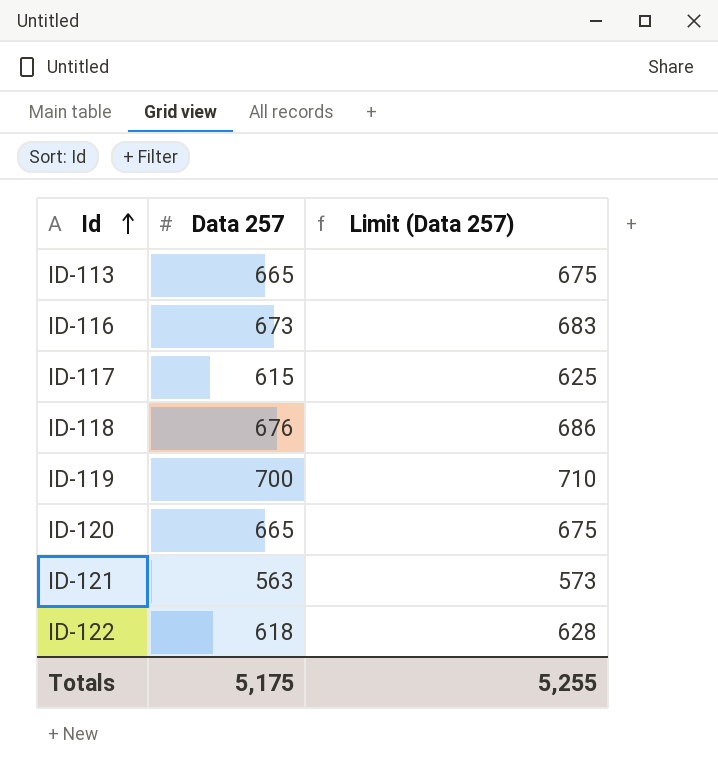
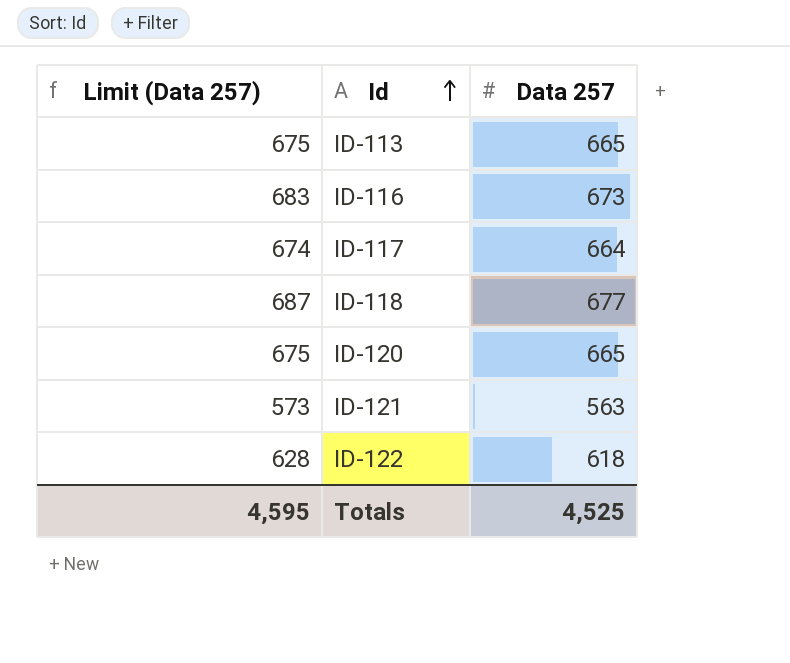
column Limit (Data 257) | position: 3 -> 1
row ID-119: 700 | 710 -> none
ID-117 | Limit (Data 257): 625 -> 674
ID-117 | Data 257: 615 -> 664
ID-118 | Limit (Data 257): 686 -> 687
ID-118 | Data 257: 676 -> 677
Totals | Limit (Data 257): 5,255 -> 4,595
Totals | Data 257: 5,175 -> 4,525

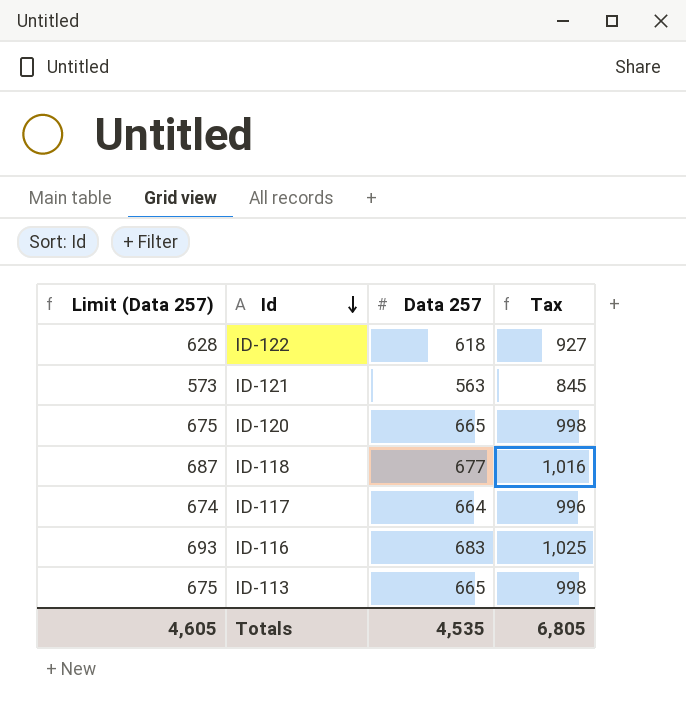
row order: Id ascending -> Id descending
column Tax | formula: none -> [Data 257] * 1.5
ID-116 | Limit (Data 257): 683 -> 693
ID-116 | Data 257: 673 -> 683
Totals | Limit (Data 257): 4,595 -> 4,605
Totals | Data 257: 4,525 -> 4,535

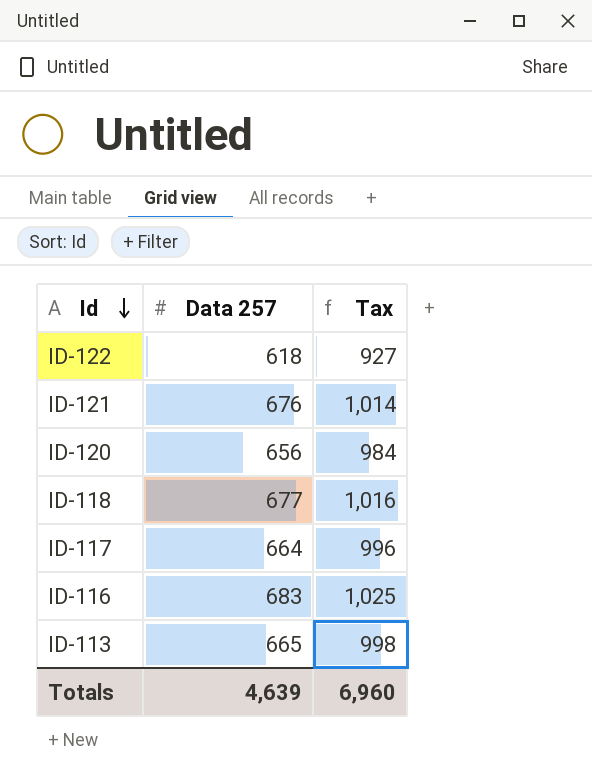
column Limit (Data 257) | formula: [Data 257] + 10 -> none
ID-121 | Data 257: 563 -> 676
ID-121 | Tax: 845 -> 1,014
ID-120 | Data 257: 665 -> 656
ID-120 | Tax: 998 -> 984
Totals | Data 257: 4,535 -> 4,639
Totals | Tax: 6,805 -> 6,960

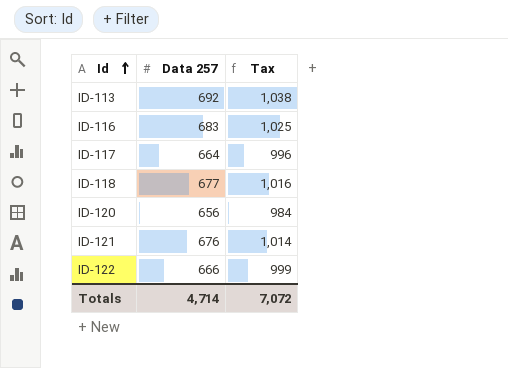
row order: Id descending -> Id ascending
ID-113 | Data 257: 665 -> 692
ID-113 | Tax: 998 -> 1,038
ID-122 | Data 257: 618 -> 666
ID-122 | Tax: 927 -> 999
Totals | Data 257: 4,639 -> 4,714
Totals | Tax: 6,960 -> 7,072

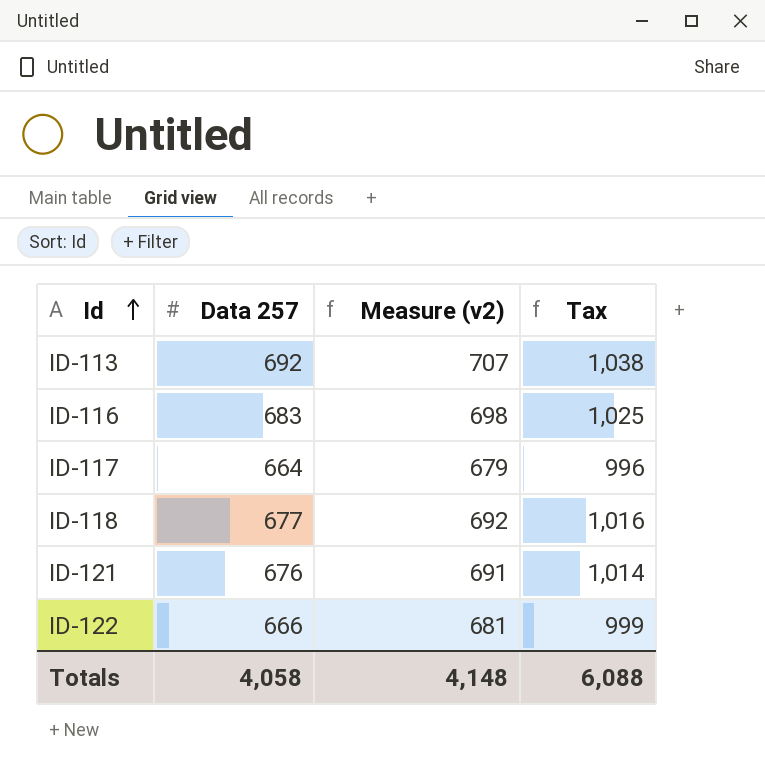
column Measure (v2) | formula: none -> [Data 257] + 15
row ID-120: 656 | 984 -> none
Totals | Data 257: 4,714 -> 4,058
Totals | Tax: 7,072 -> 6,088

